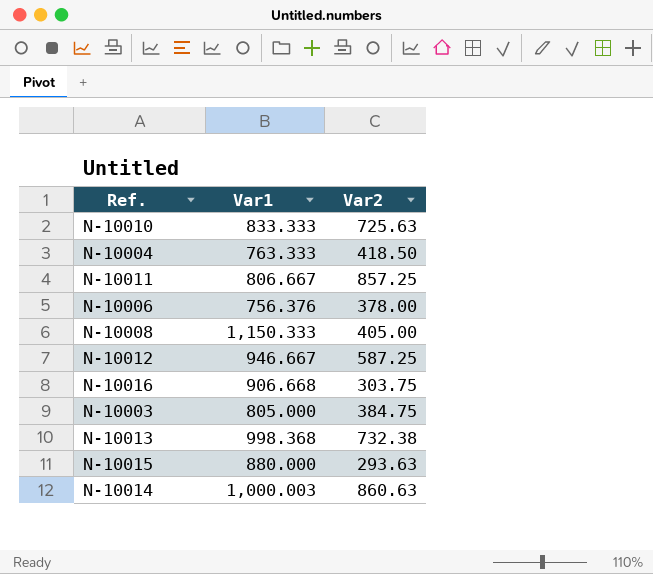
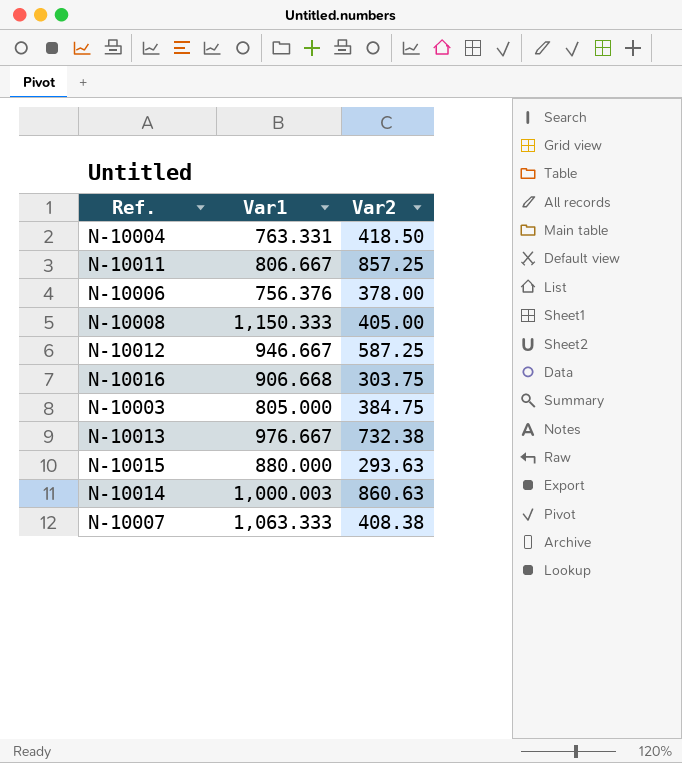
row N-10010: 833.333 | 725.63 -> none
N-10004 | Var1: 763.333 -> 763.331
N-10013 | Var1: 998.368 -> 976.667
row N-10007: none -> 1,063.333 | 408.38

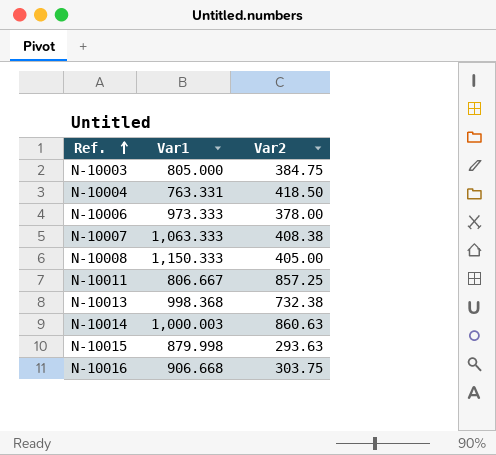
row order: none -> Ref. ascending
row N-10012: 946.667 | 587.25 -> none
N-10006 | Var1: 756.376 -> 973.333
N-10013 | Var1: 976.667 -> 998.368
N-10015 | Var1: 880.000 -> 879.998

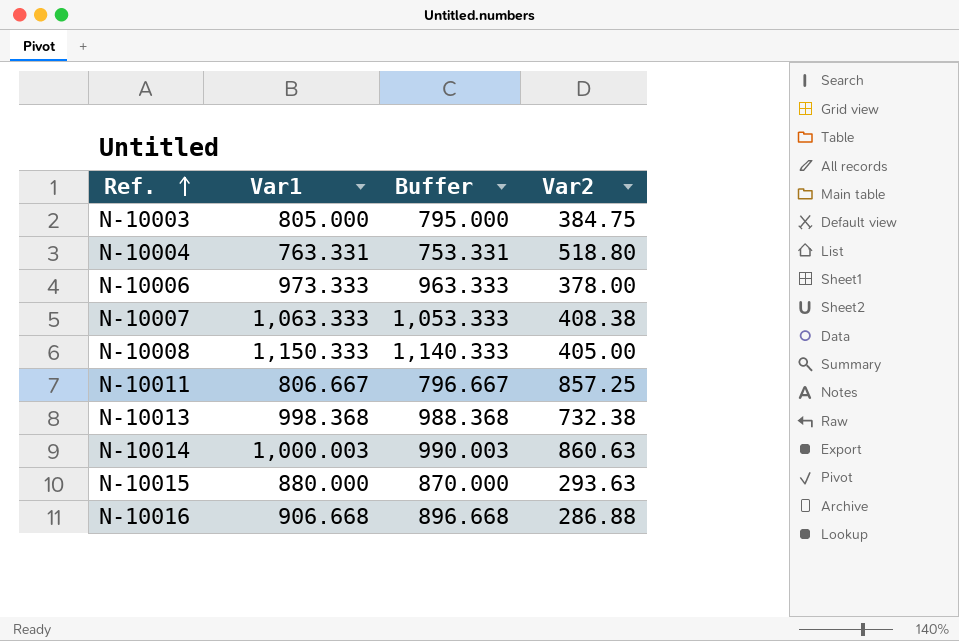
column Buffer | formula: none -> [Var1] - 10
N-10004 | Var2: 418.50 -> 518.80
N-10015 | Var1: 879.998 -> 880.000
N-10016 | Var2: 303.75 -> 286.88

